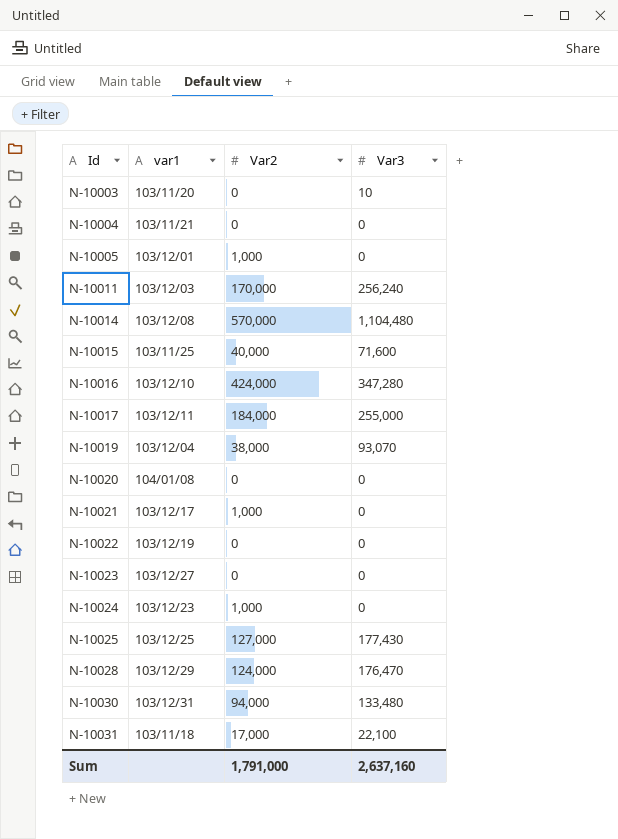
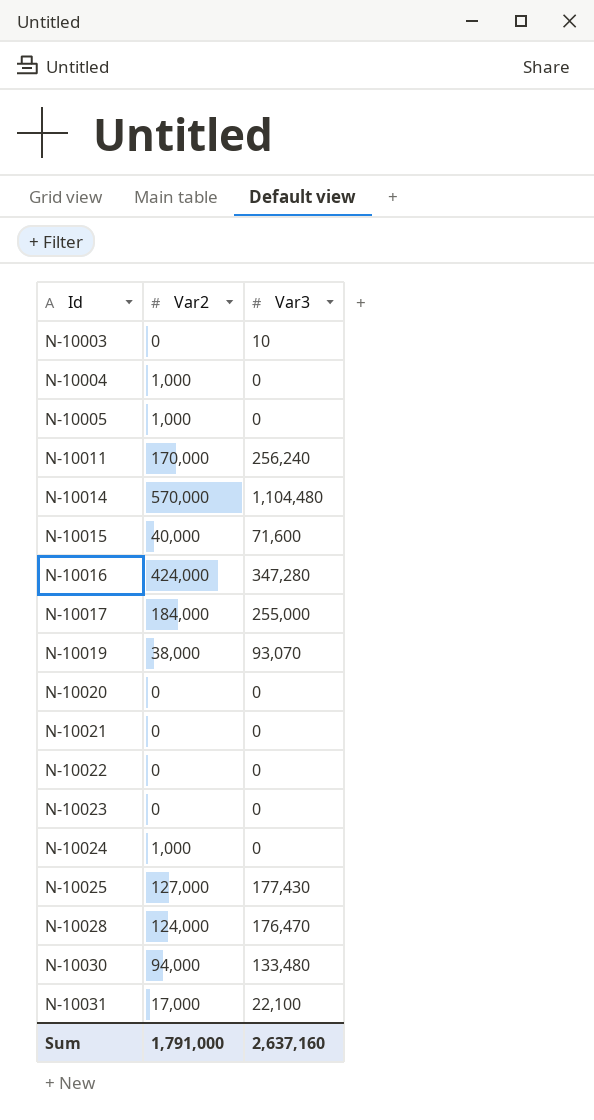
column var1 | position: 2 -> none
N-10004 | Var2: 0 -> 1,000
N-10021 | Var2: 1,000 -> 0

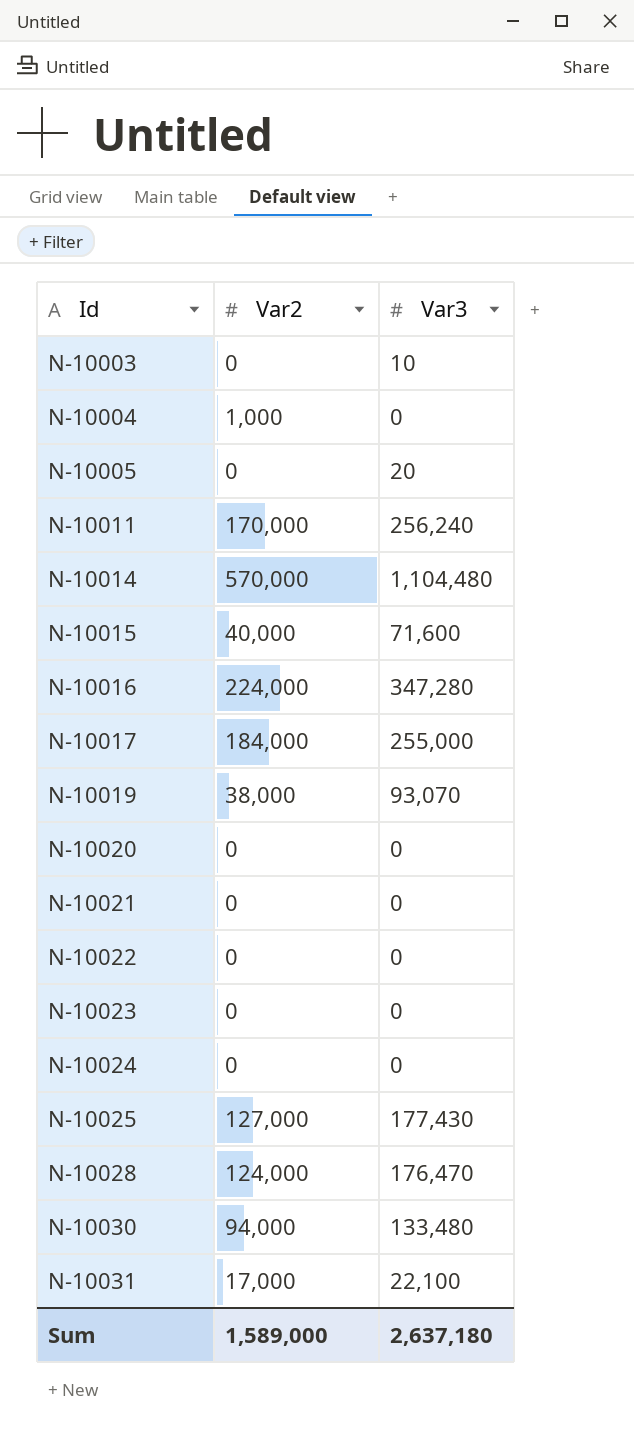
N-10005 | Var2: 1,000 -> 0
N-10005 | Var3: 0 -> 20
N-10016 | Var2: 424,000 -> 224,000
N-10024 | Var2: 1,000 -> 0
Sum | Var2: 1,791,000 -> 1,589,000
Sum | Var3: 2,637,160 -> 2,637,180

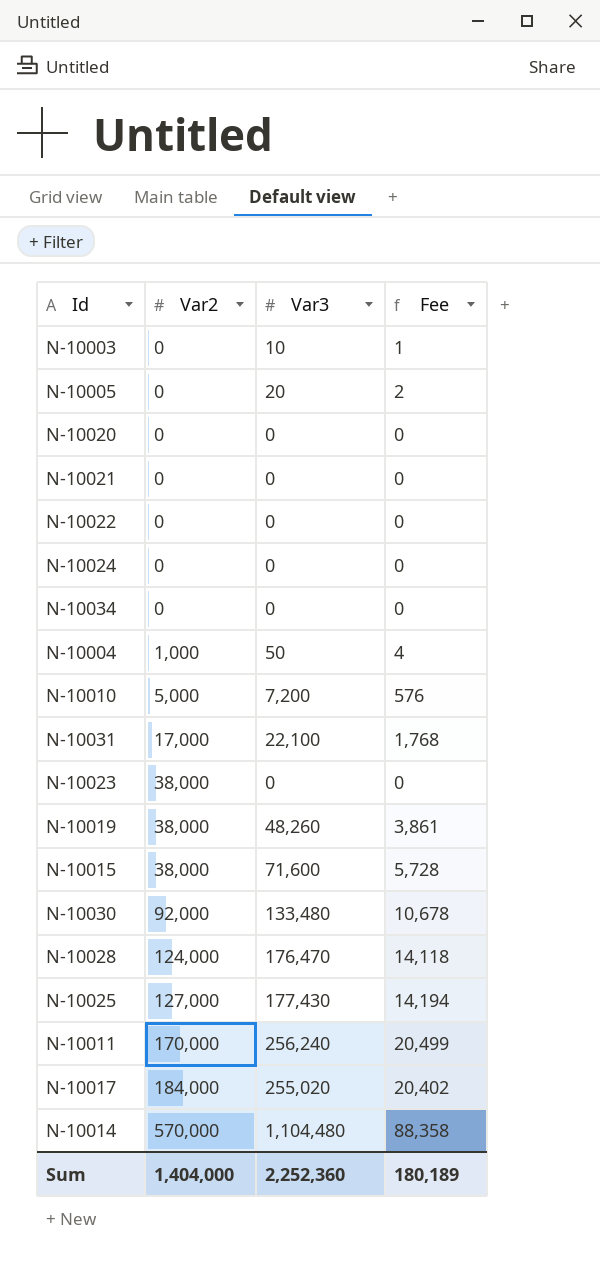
row order: Id ascending -> Var2 ascending
column Fee | formula: none -> [Var3] * 0.08
row N-10016: 224,000 | 347,280 -> none
row N-10034: none -> 0 | 0 | 0
N-10004 | Var3: 0 -> 50
row N-10010: none -> 5,000 | 7,200 | 576
N-10023 | Var2: 0 -> 38,000
N-10019 | Var3: 93,070 -> 48,260
N-10015 | Var2: 40,000 -> 38,000
N-10030 | Var2: 94,000 -> 92,000
N-10017 | Var3: 255,000 -> 255,020
Sum | Var2: 1,589,000 -> 1,404,000
Sum | Var3: 2,637,180 -> 2,252,360

